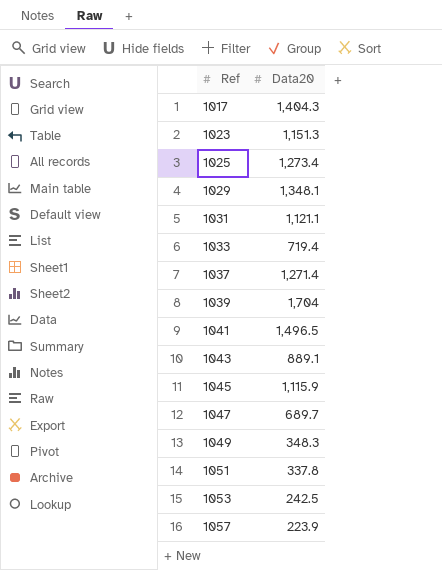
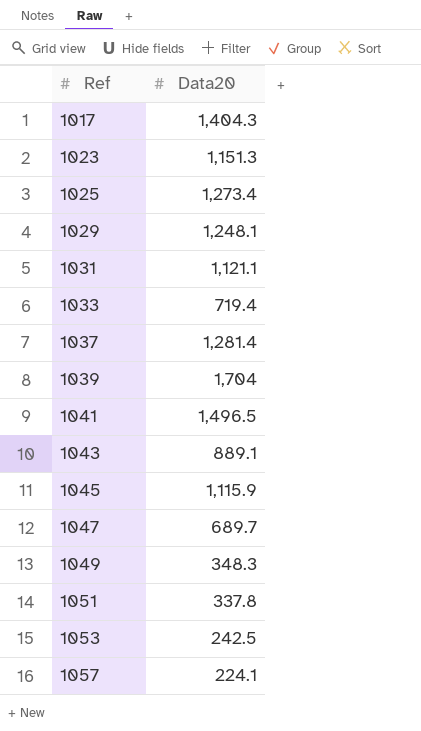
1029 | Data20: 1,348.1 -> 1,248.1
1037 | Data20: 1,271.4 -> 1,281.4
1057 | Data20: 223.9 -> 224.1

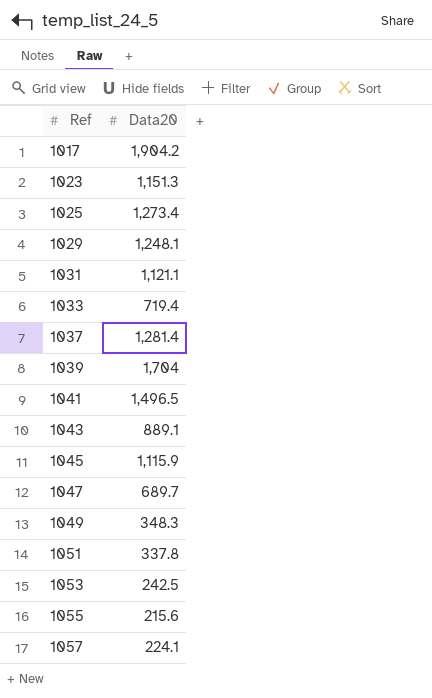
1017 | Data20: 1,404.3 -> 1,904.2
row 1055: none -> 215.6

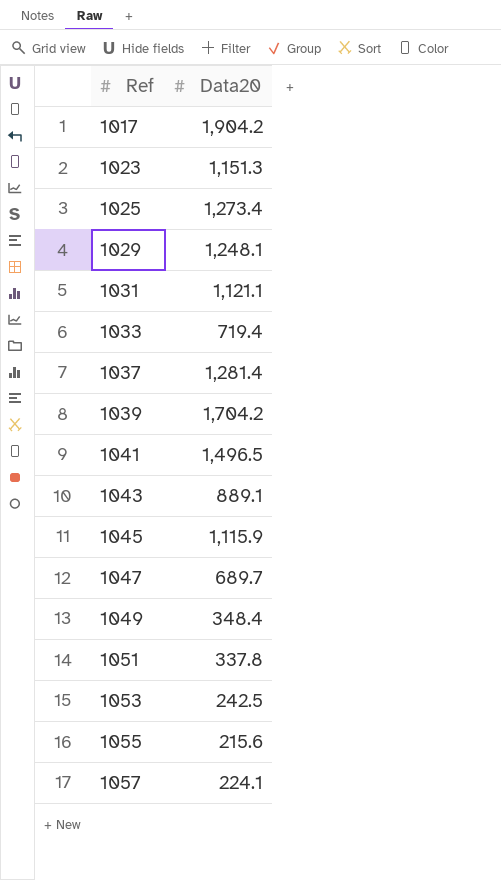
1039 | Data20: 1,704 -> 1,704.2
1049 | Data20: 348.3 -> 348.4

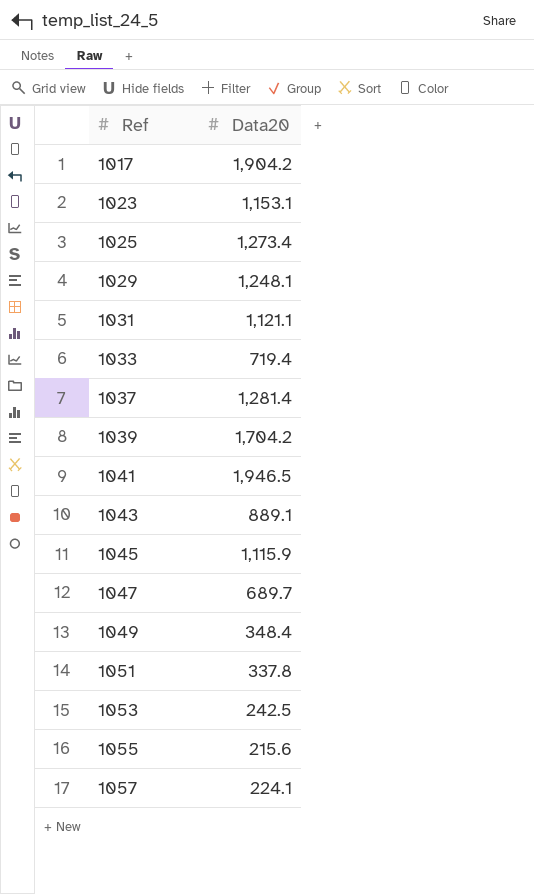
1023 | Data20: 1,151.3 -> 1,153.1
1041 | Data20: 1,496.5 -> 1,946.5

